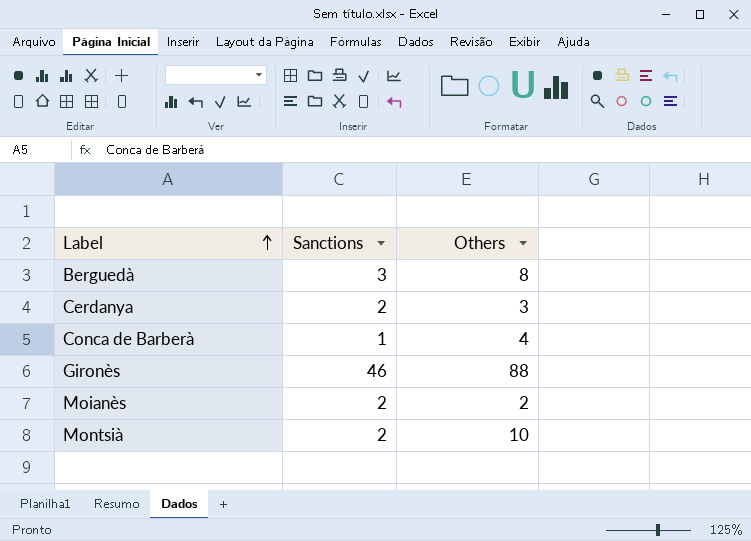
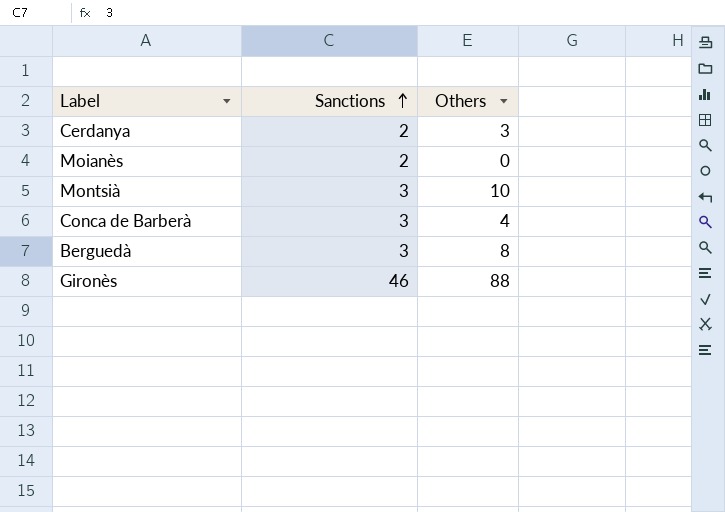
row order: Label ascending -> Sanctions ascending
Moianès | Others: 2 -> 0
Montsià | Sanctions: 2 -> 3
Conca de Barberà | Sanctions: 1 -> 3

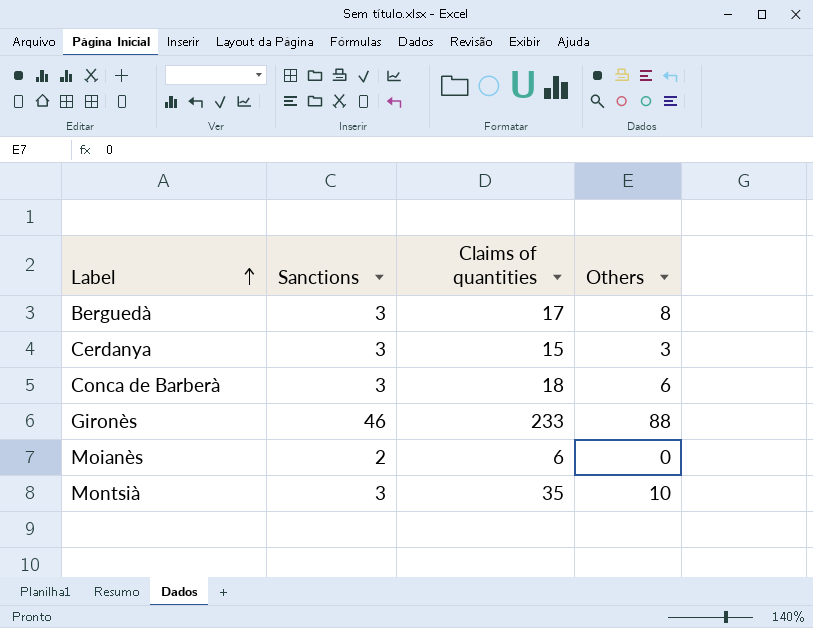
row order: Sanctions ascending -> Label ascending
column Claims of quantities | position: none -> 3
Cerdanya | Sanctions: 2 -> 3
Conca de Barberà | Others: 4 -> 6

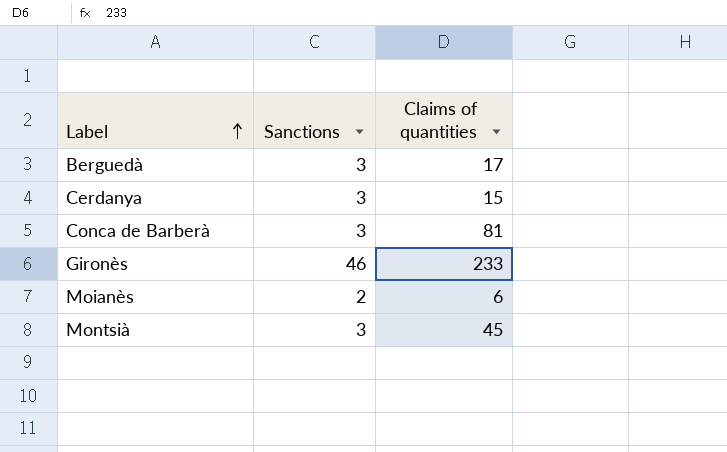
column Others | position: 4 -> none
Conca de Barberà | Claims of quantities: 18 -> 81
Montsià | Claims of quantities: 35 -> 45

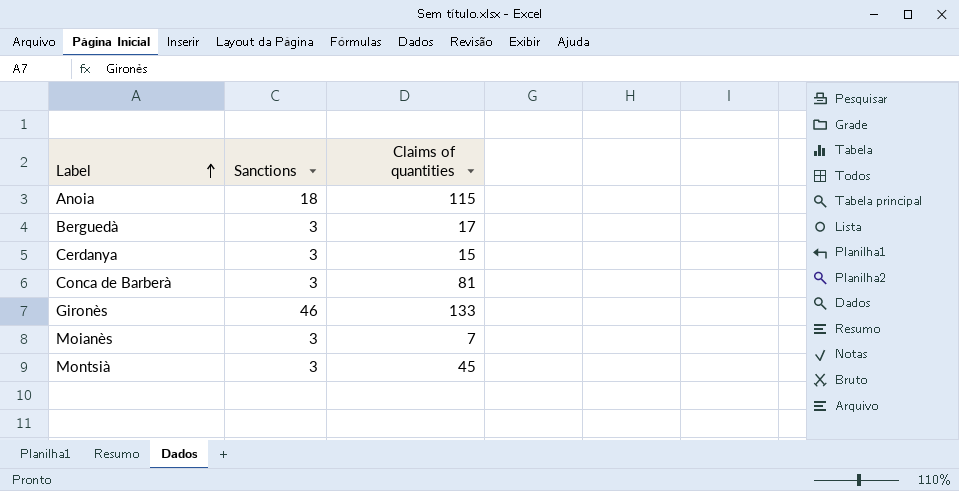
row Anoia: none -> 18 | 115
Gironès | Claims of quantities: 233 -> 133
Moianès | Sanctions: 2 -> 3
Moianès | Claims of quantities: 6 -> 7

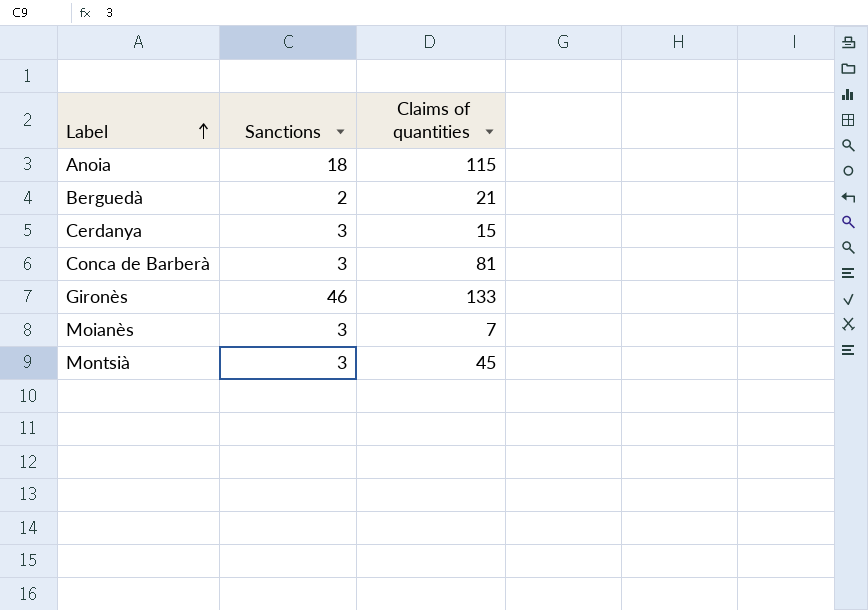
Berguedà | Sanctions: 3 -> 2
Berguedà | Claims of quantities: 17 -> 21

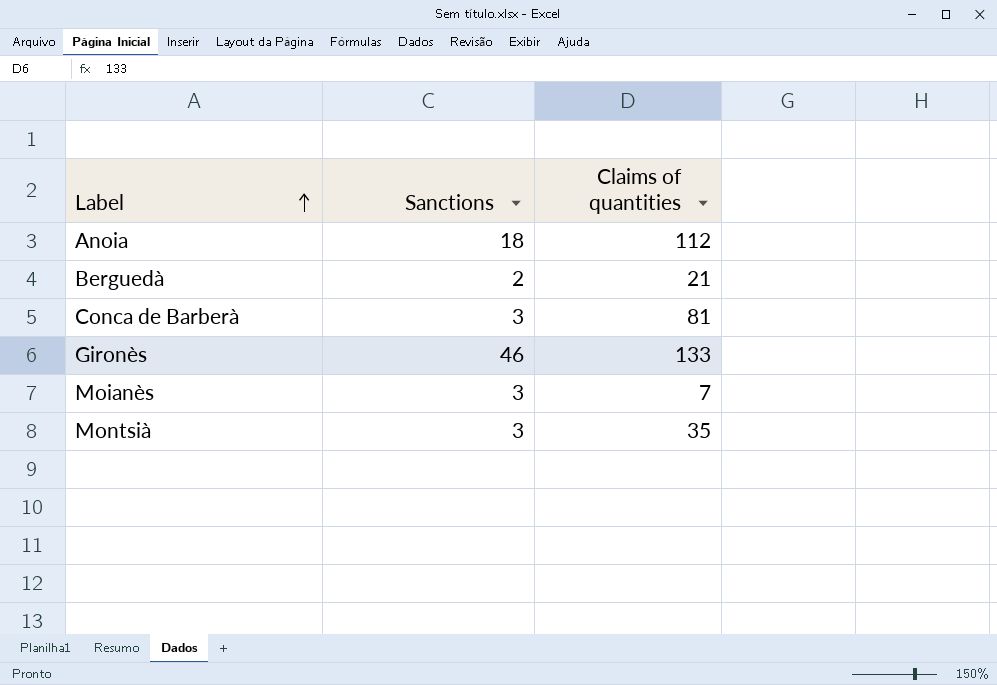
row Cerdanya: 3 | 15 -> none
Anoia | Claims of quantities: 115 -> 112
Montsià | Claims of quantities: 45 -> 35

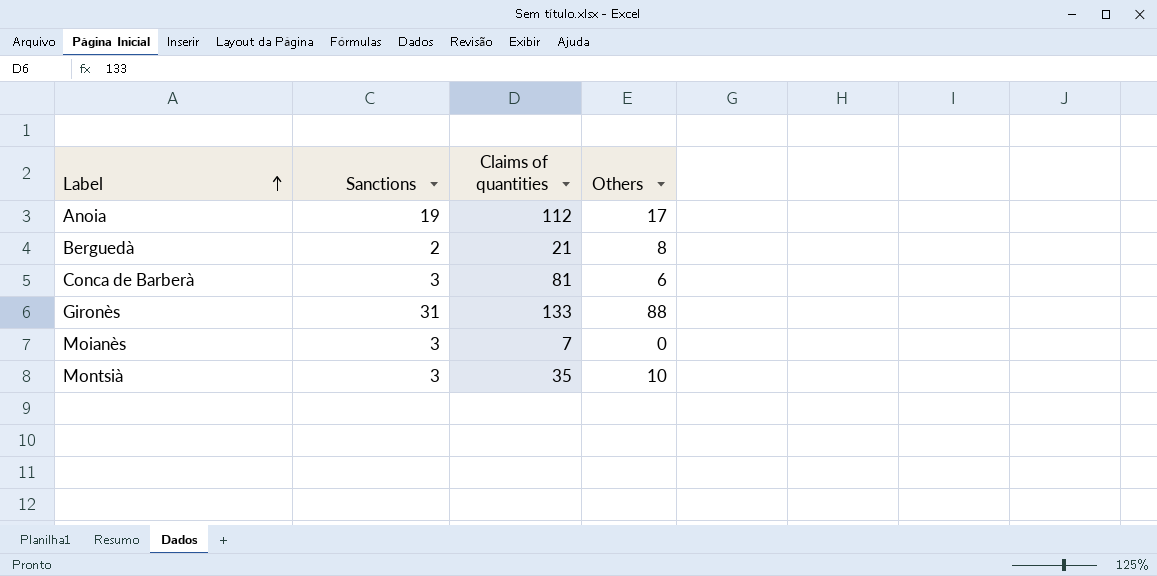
column Others | position: none -> 4
Anoia | Sanctions: 18 -> 19
Gironès | Sanctions: 46 -> 31

